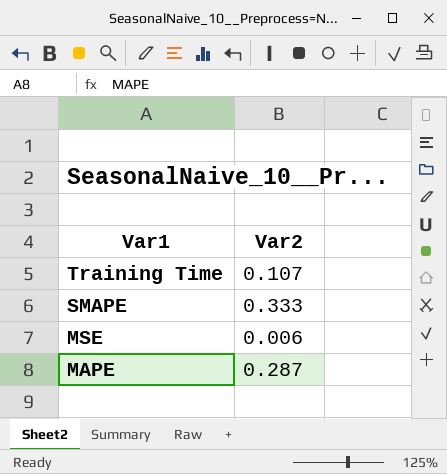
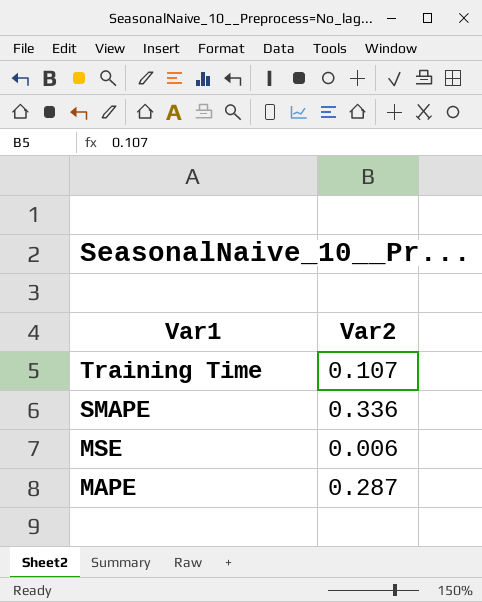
SMAPE | Var2: 0.333 -> 0.336

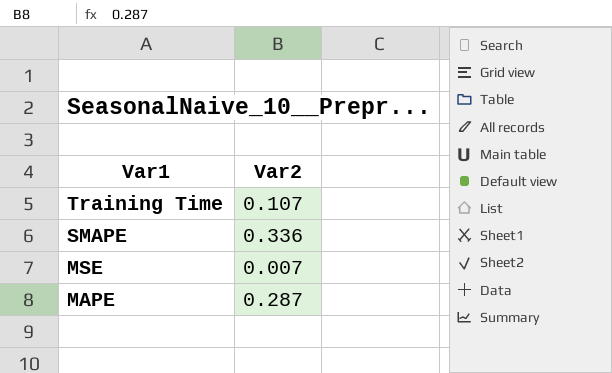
MSE | Var2: 0.006 -> 0.007

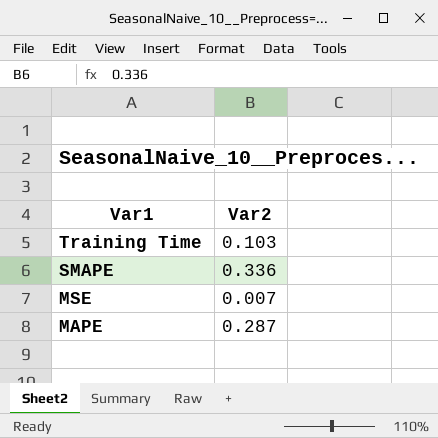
Training Time | Var2: 0.107 -> 0.103

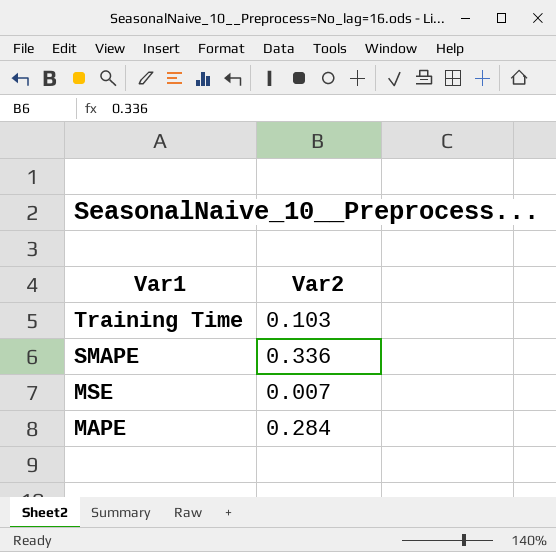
MAPE | Var2: 0.287 -> 0.284

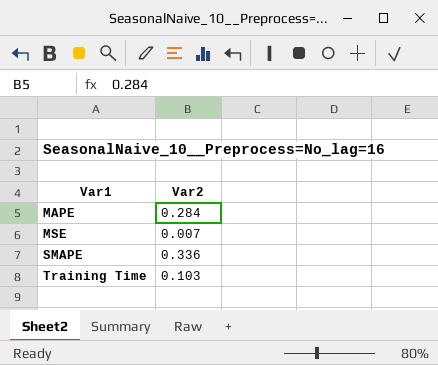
row order: Var1 descending -> Var1 ascending

